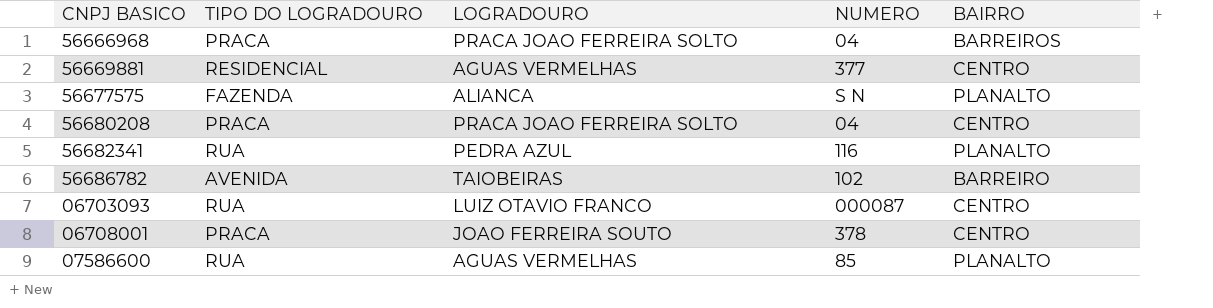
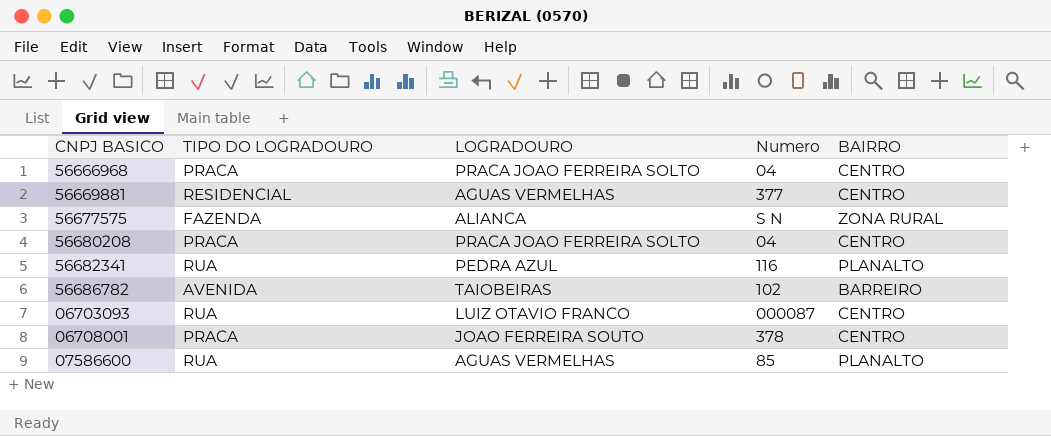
column name: NUMERO -> Numero
56666968 | BAIRRO: BARREIROS -> CENTRO
56677575 | BAIRRO: PLANALTO -> ZONA RURAL

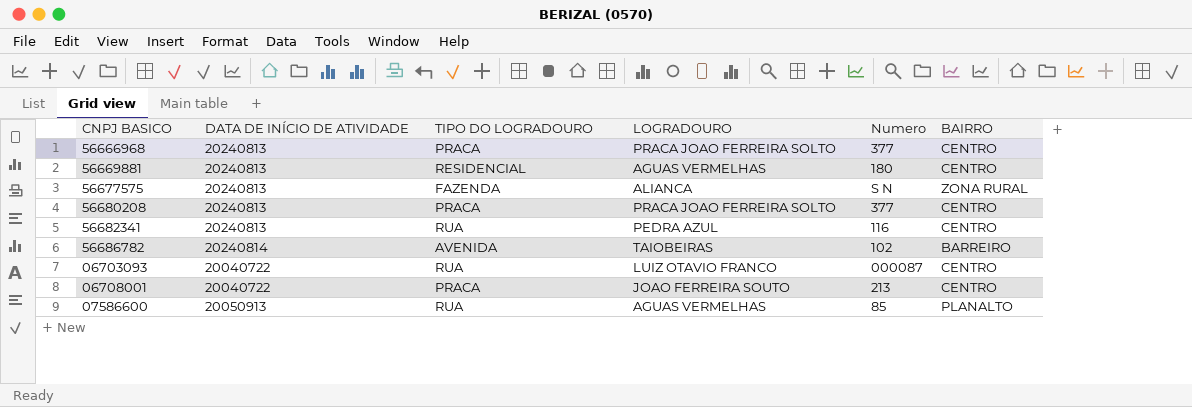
column DATA DE INÍCIO DE ATIVIDADE | position: none -> 2
56666968 | Numero: 04 -> 377
56669881 | Numero: 377 -> 180
56680208 | Numero: 04 -> 377
56682341 | BAIRRO: PLANALTO -> CENTRO
06708001 | Numero: 378 -> 213

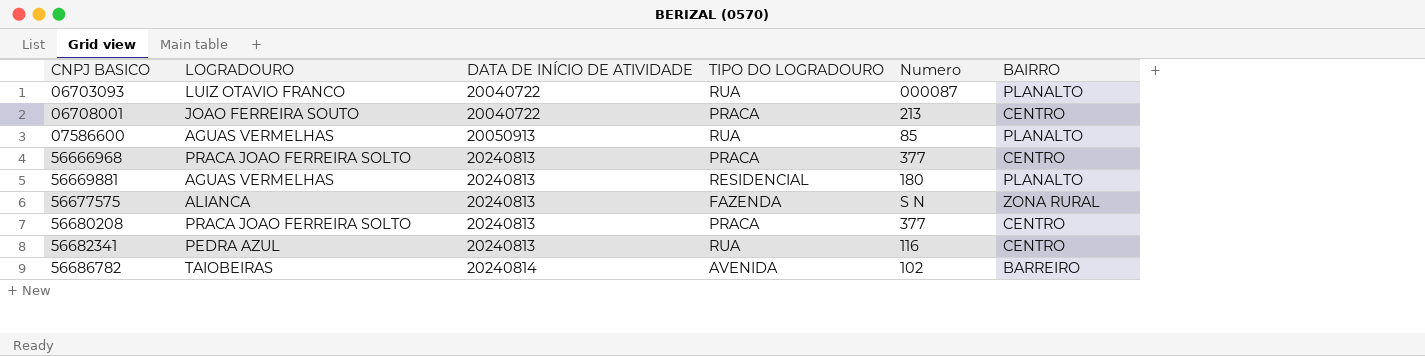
row order: none -> CNPJ BASICO ascending
column LOGRADOURO | position: 4 -> 2
06703093 | BAIRRO: CENTRO -> PLANALTO
56669881 | BAIRRO: CENTRO -> PLANALTO

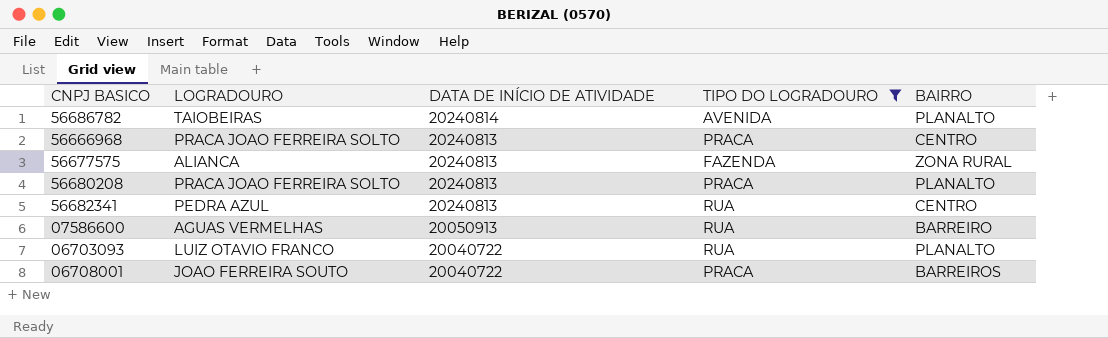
filter: none -> TIPO DO LOGRADOURO != RESIDENCIAL
row order: CNPJ BASICO ascending -> DATA DE INÍCIO DE ATIVIDADE descending
column Numero | position: 5 -> none
56686782 | BAIRRO: BARREIRO -> PLANALTO
56680208 | BAIRRO: CENTRO -> PLANALTO
07586600 | BAIRRO: PLANALTO -> BARREIRO
06708001 | BAIRRO: CENTRO -> BARREIROS

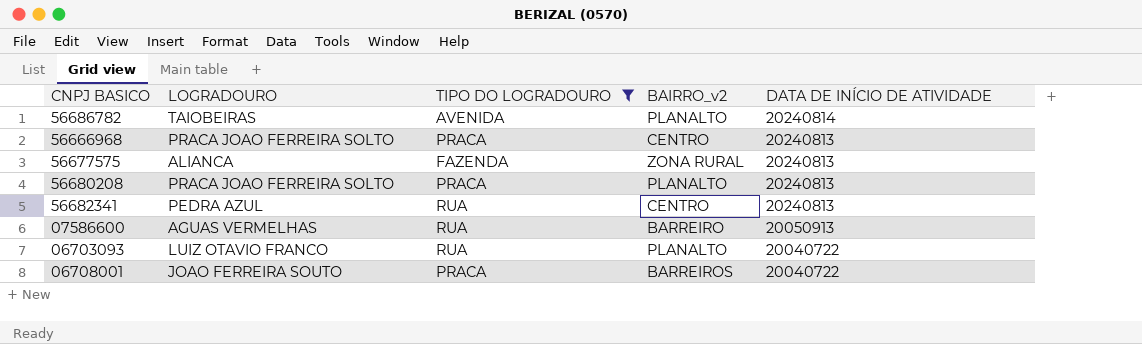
column name: BAIRRO -> BAIRRO_v2
column DATA DE INÍCIO DE ATIVIDADE | position: 3 -> 5

